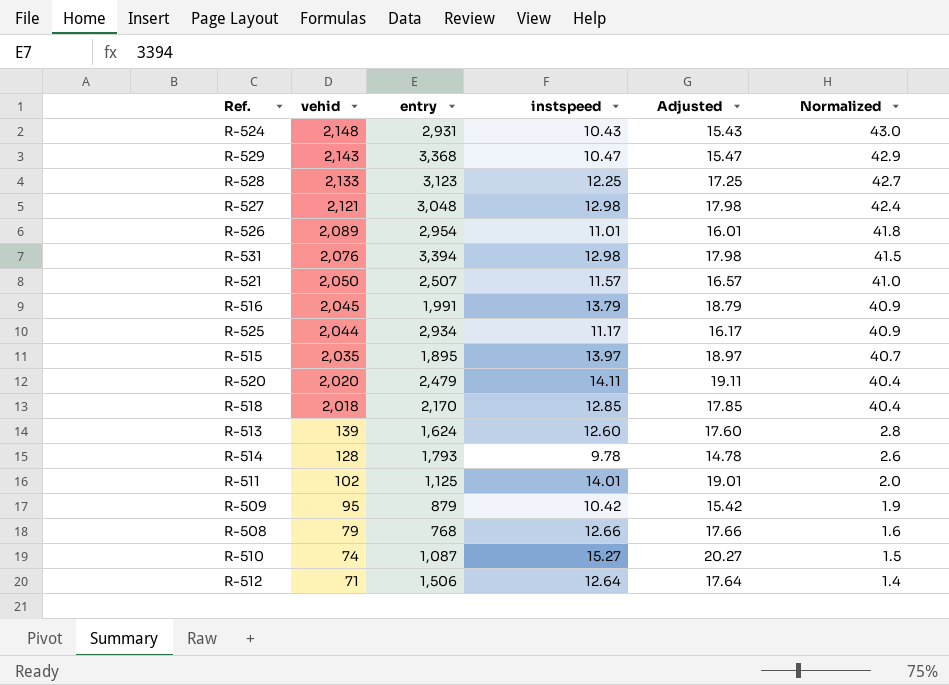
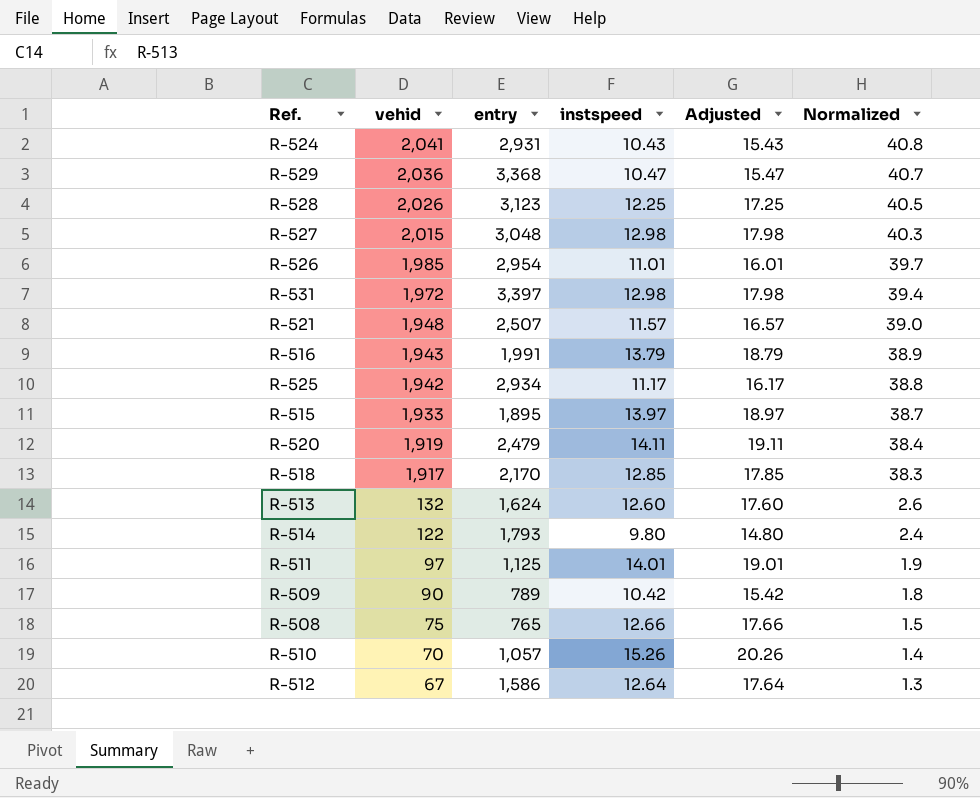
R-524 | vehid: 2,148 -> 2,041
R-524 | Normalized: 43.0 -> 40.8
R-529 | vehid: 2,143 -> 2,036
R-529 | Normalized: 42.9 -> 40.7
R-528 | vehid: 2,133 -> 2,026
R-528 | Normalized: 42.7 -> 40.5
R-527 | vehid: 2,121 -> 2,015
R-527 | Normalized: 42.4 -> 40.3
R-526 | vehid: 2,089 -> 1,985
R-526 | Normalized: 41.8 -> 39.7
R-531 | vehid: 2,076 -> 1,972
R-531 | entry: 3,394 -> 3,397
R-531 | Normalized: 41.5 -> 39.4
R-521 | vehid: 2,050 -> 1,948
R-521 | Normalized: 41.0 -> 39.0
R-516 | vehid: 2,045 -> 1,943
R-516 | Normalized: 40.9 -> 38.9
R-525 | vehid: 2,044 -> 1,942
R-525 | Normalized: 40.9 -> 38.8
R-515 | vehid: 2,035 -> 1,933
R-515 | Normalized: 40.7 -> 38.7
R-520 | vehid: 2,020 -> 1,919
R-520 | Normalized: 40.4 -> 38.4
R-518 | vehid: 2,018 -> 1,917
R-518 | Normalized: 40.4 -> 38.3
R-513 | vehid: 139 -> 132
R-513 | Normalized: 2.8 -> 2.6
R-514 | vehid: 128 -> 122
R-514 | instspeed: 9.78 -> 9.80
R-514 | Adjusted: 14.78 -> 14.80
R-514 | Normalized: 2.6 -> 2.4
R-511 | vehid: 102 -> 97
R-511 | Normalized: 2.0 -> 1.9
R-509 | vehid: 95 -> 90
R-509 | entry: 879 -> 789
R-509 | Normalized: 1.9 -> 1.8
R-508 | vehid: 79 -> 75
R-508 | entry: 768 -> 765
R-508 | Normalized: 1.6 -> 1.5
R-510 | vehid: 74 -> 70
R-510 | entry: 1,087 -> 1,057
R-510 | instspeed: 15.27 -> 15.26
R-510 | Adjusted: 20.27 -> 20.26
R-510 | Normalized: 1.5 -> 1.4
R-512 | vehid: 71 -> 67
R-512 | entry: 1,506 -> 1,586
R-512 | Normalized: 1.4 -> 1.3

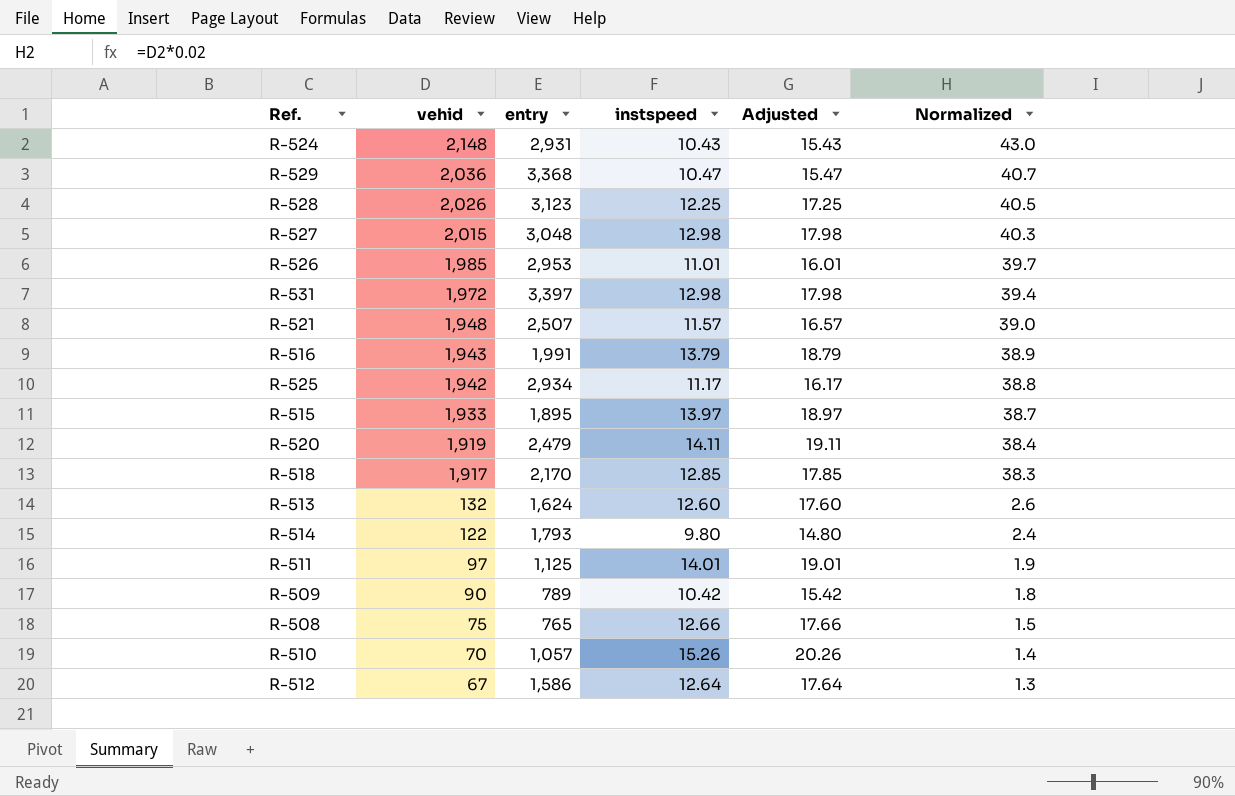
R-524 | vehid: 2,041 -> 2,148
R-524 | Normalized: 40.8 -> 43.0
R-526 | entry: 2,954 -> 2,953

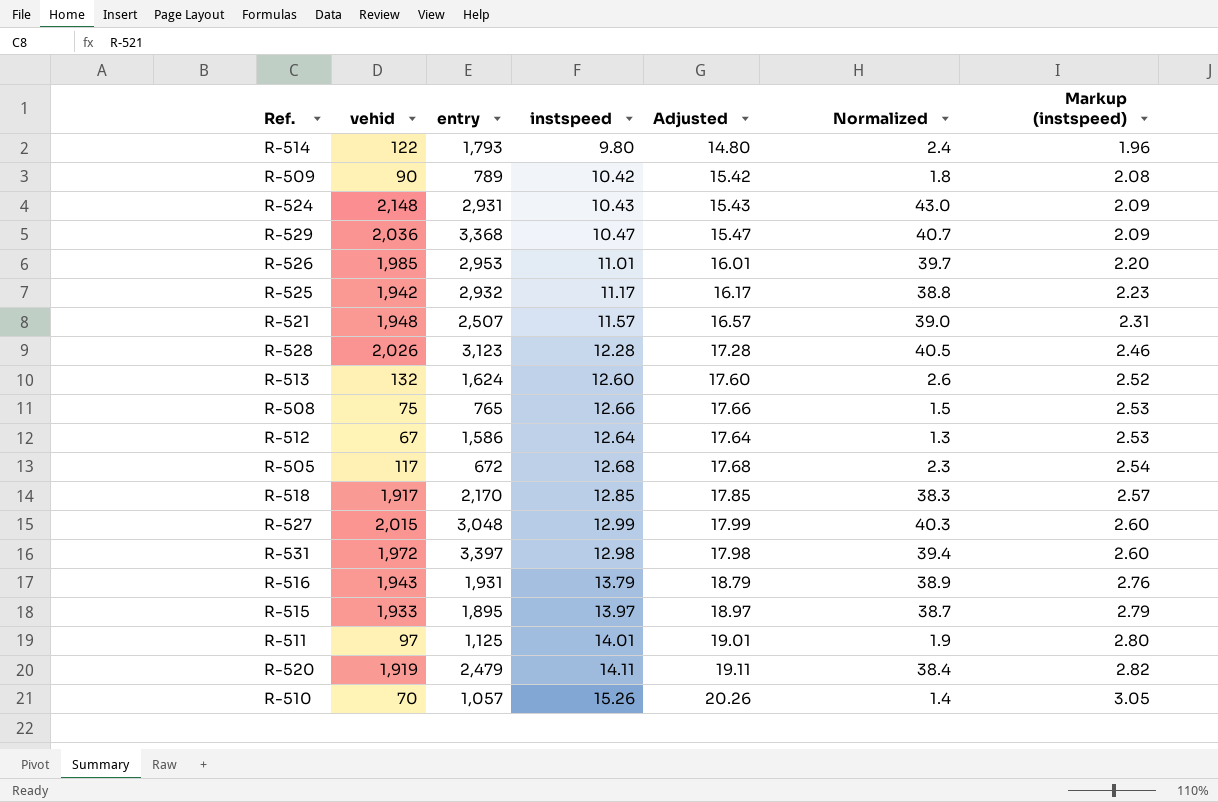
row order: vehid descending -> Markup (instspeed) ascending
column Markup (instspeed) | formula: none -> [instspeed] * 0.2
R-525 | entry: 2,934 -> 2,932
R-528 | instspeed: 12.25 -> 12.28
R-528 | Adjusted: 17.25 -> 17.28
row R-505: none -> 117 | 672 | 12.68 | 17.68 | 2.3 | 2.54
R-527 | instspeed: 12.98 -> 12.99
R-527 | Adjusted: 17.98 -> 17.99
R-516 | entry: 1,991 -> 1,931

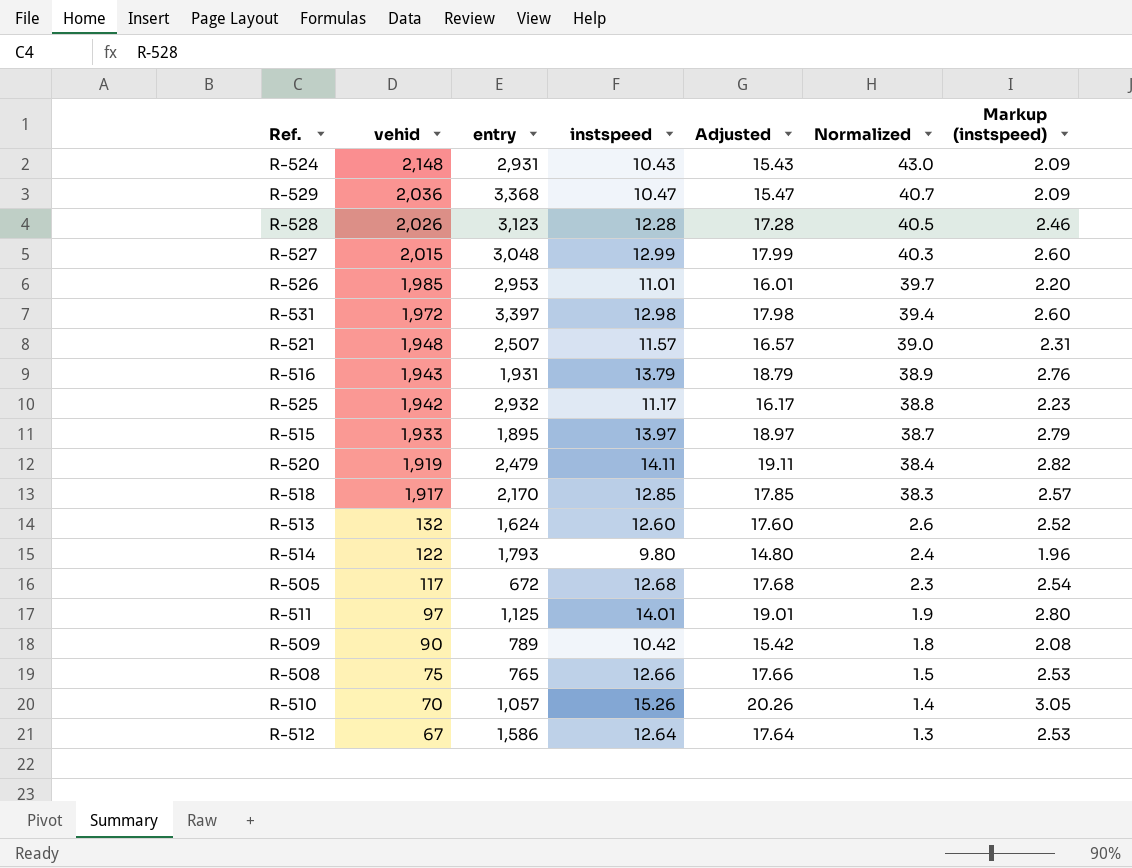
row order: Markup (instspeed) ascending -> vehid descending

